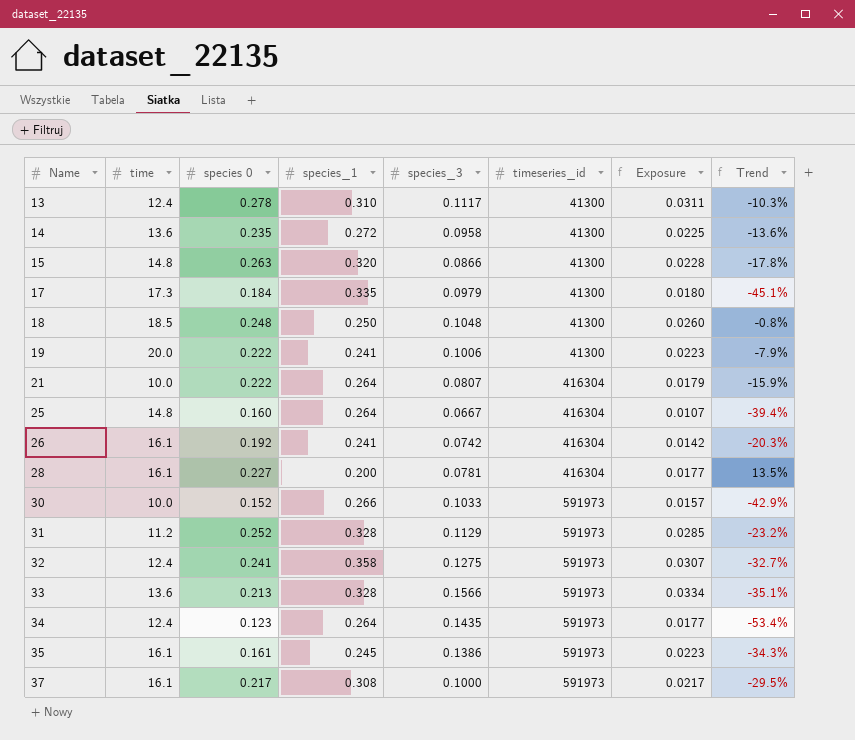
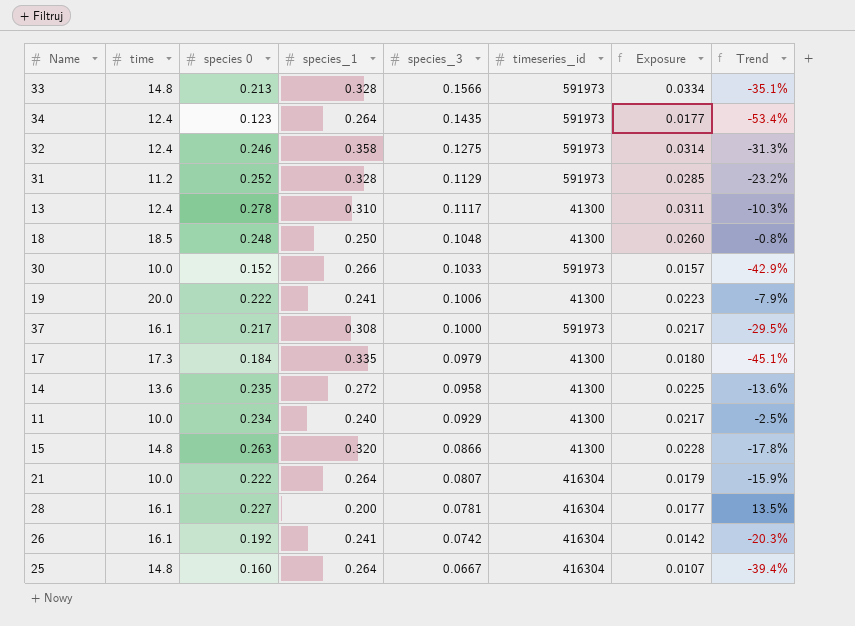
row order: Name ascending -> species_3 descending
row 35: 16.1 | 0.161 | 0.245 | 0.1386 | 591973 | 0.0223 | -34.3% -> none
33 | time: 13.6 -> 14.8
32 | species 0: 0.241 -> 0.246
32 | Exposure: 0.0307 -> 0.0314
32 | Trend: -32.7% -> -31.3%
row 11: none -> 10.0 | 0.234 | 0.240 | 0.0929 | 41300 | 0.0217 | -2.5%

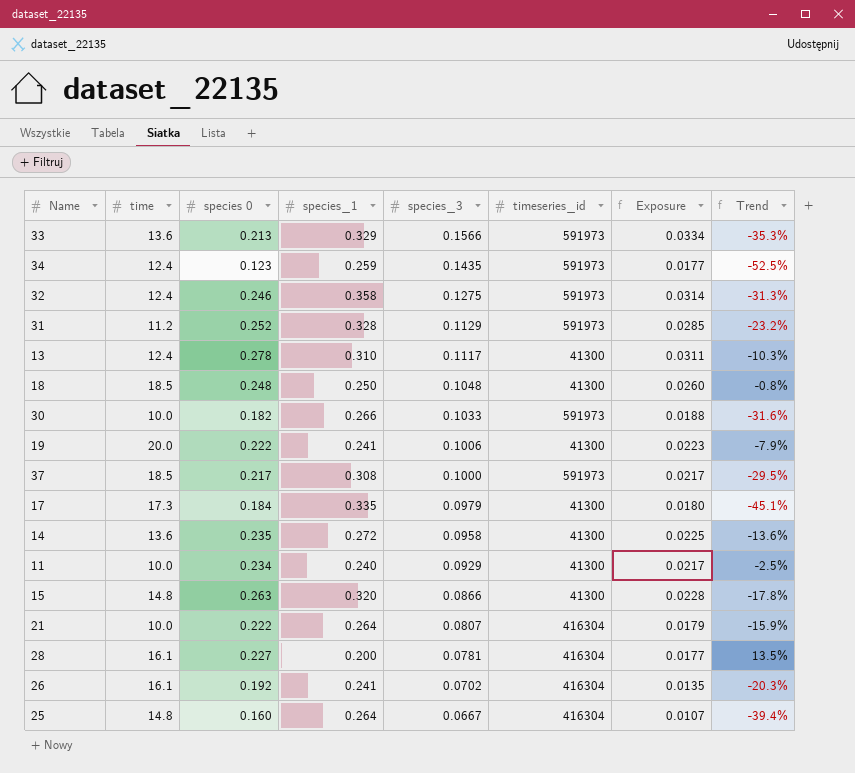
33 | time: 14.8 -> 13.6
33 | species_1: 0.328 -> 0.329
33 | Trend: -35.1% -> -35.3%
34 | species_1: 0.264 -> 0.259
34 | Trend: -53.4% -> -52.5%
30 | species 0: 0.152 -> 0.182
30 | Exposure: 0.0157 -> 0.0188
30 | Trend: -42.9% -> -31.6%
37 | time: 16.1 -> 18.5
26 | species_3: 0.0742 -> 0.0702
26 | Exposure: 0.0142 -> 0.0135

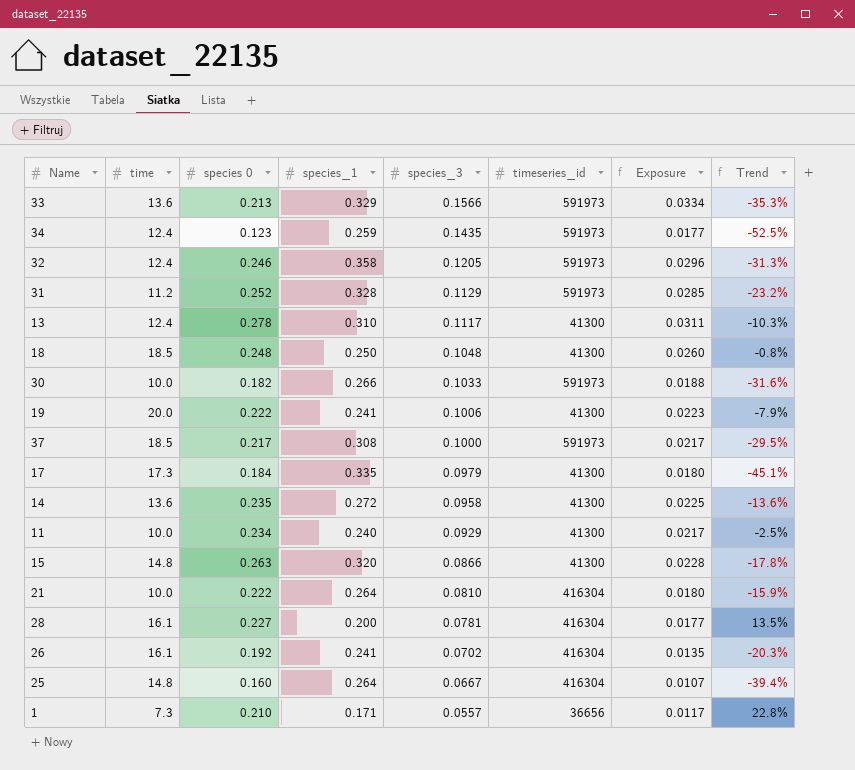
32 | species_3: 0.1275 -> 0.1205
32 | Exposure: 0.0314 -> 0.0296
21 | species_3: 0.0807 -> 0.0810
21 | Exposure: 0.0179 -> 0.0180
row 1: none -> 7.3 | 0.210 | 0.171 | 0.0557 | 36656 | 0.0117 | 22.8%

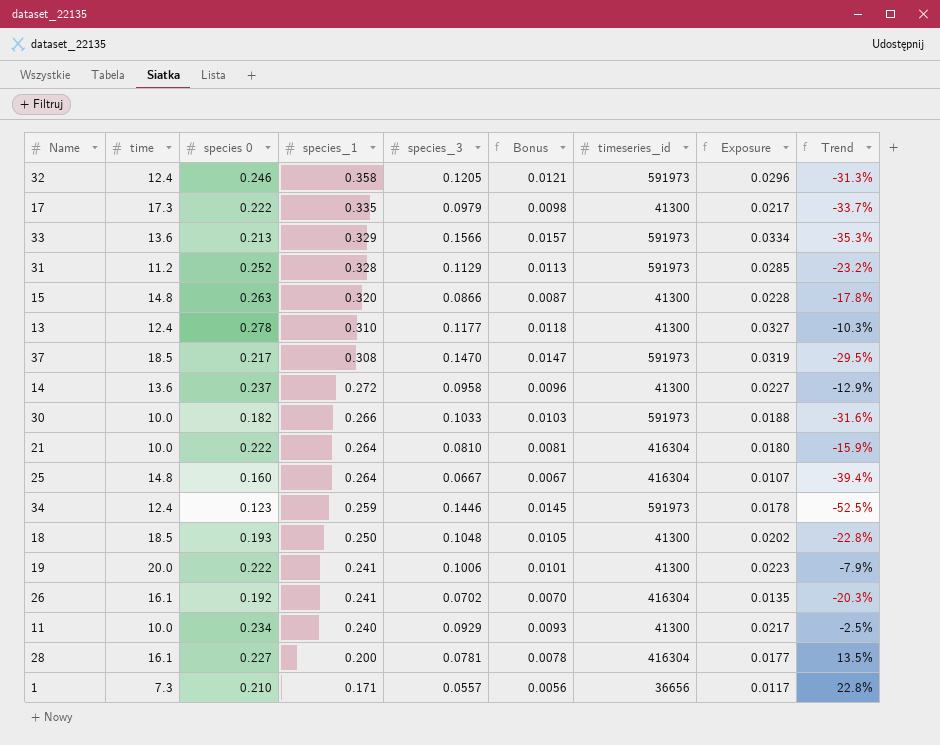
row order: species_3 descending -> species_1 descending
column Bonus | formula: none -> [species_3] * 0.1
17 | species 0: 0.184 -> 0.222
17 | Exposure: 0.0180 -> 0.0217
17 | Trend: -45.1% -> -33.7%
13 | species_3: 0.1117 -> 0.1177
13 | Exposure: 0.0311 -> 0.0327
37 | species_3: 0.1000 -> 0.1470
37 | Exposure: 0.0217 -> 0.0319
14 | species 0: 0.235 -> 0.237
14 | Exposure: 0.0225 -> 0.0227
14 | Trend: -13.6% -> -12.9%
34 | species_3: 0.1435 -> 0.1446
34 | Exposure: 0.0177 -> 0.0178
18 | species 0: 0.248 -> 0.193
18 | Exposure: 0.0260 -> 0.0202
18 | Trend: -0.8% -> -22.8%

